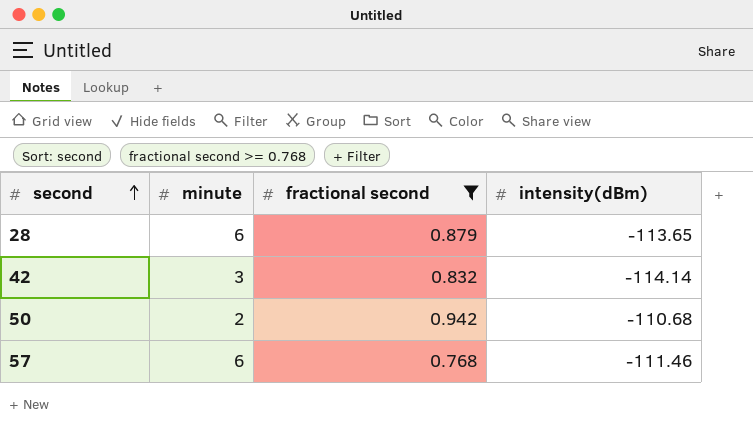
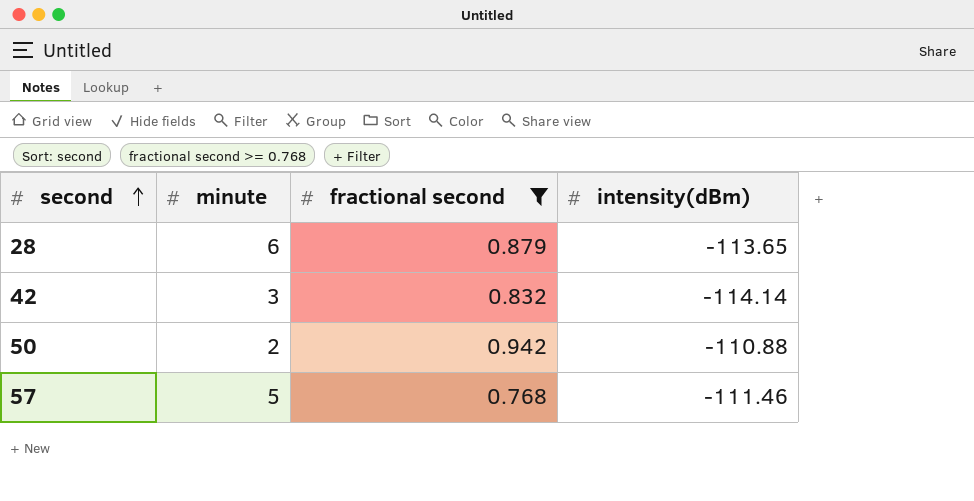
50 | intensity(dBm): -110.68 -> -110.88
57 | minute: 6 -> 5

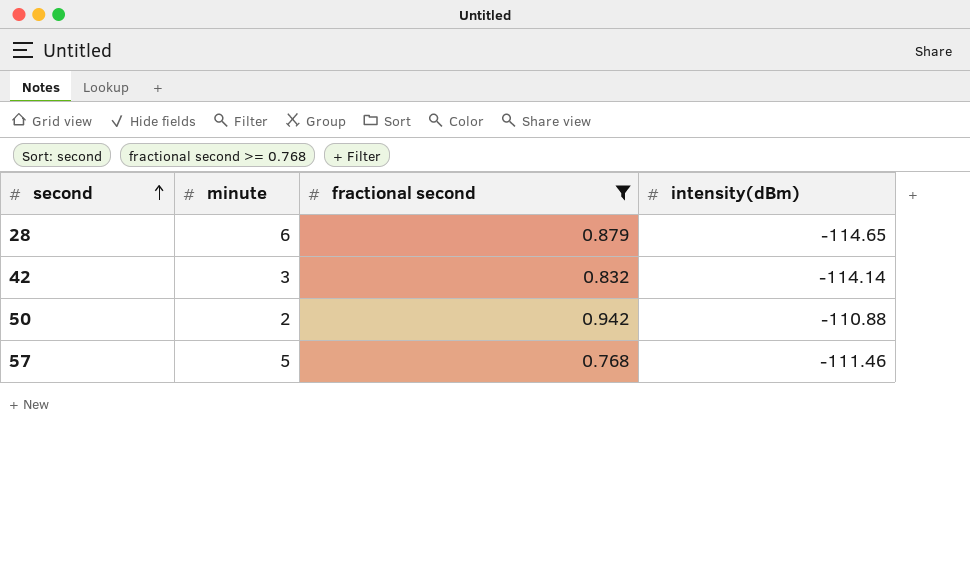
28 | intensity(dBm): -113.65 -> -114.65

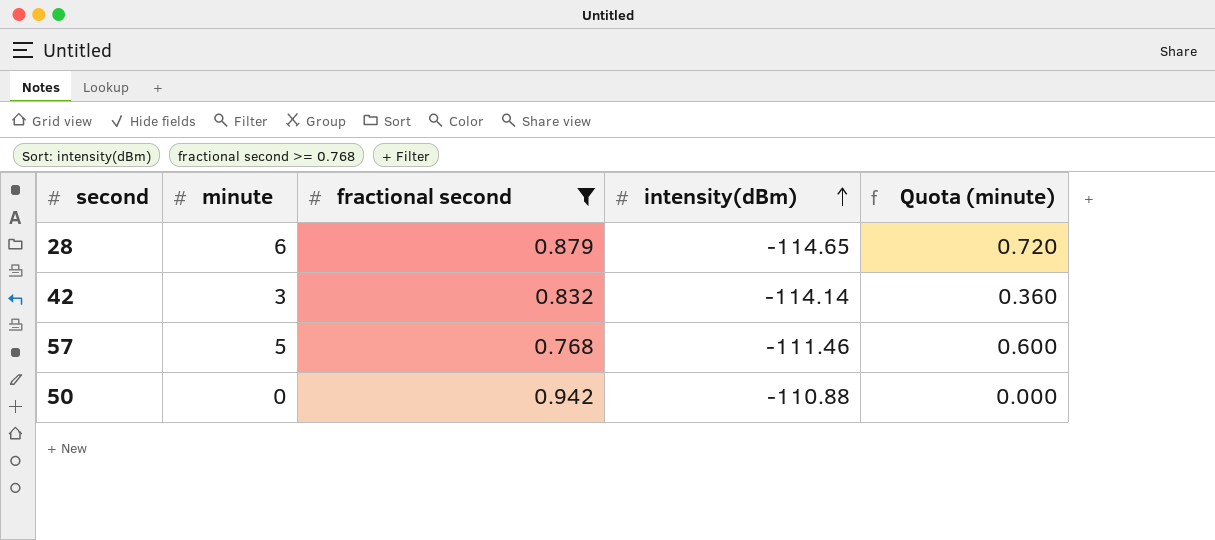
row order: second ascending -> intensity(dBm) ascending
column Quota (minute) | formula: none -> [minute] * 0.12
50 | minute: 2 -> 0

